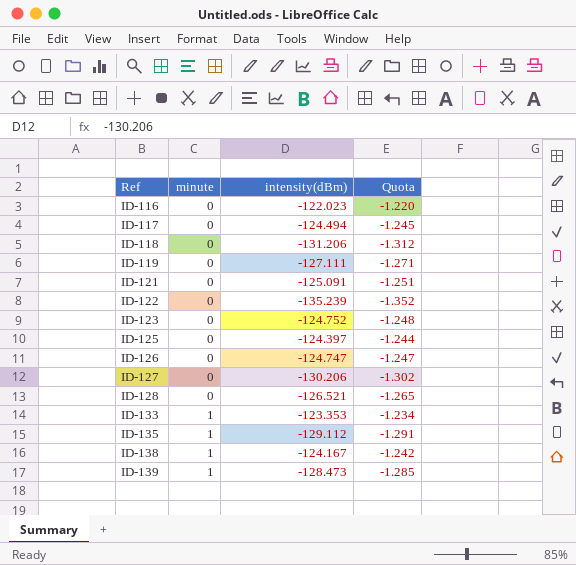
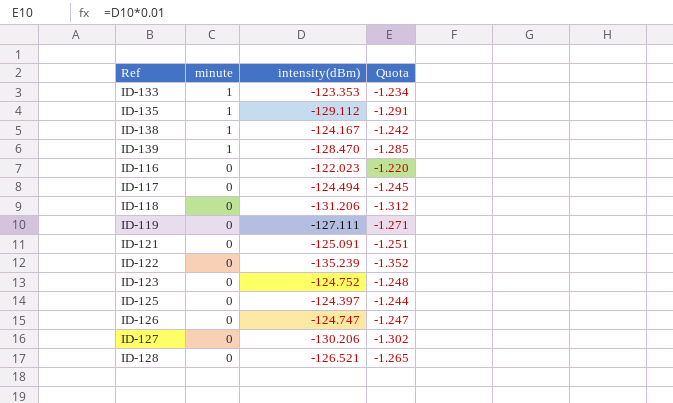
row order: Ref ascending -> minute descending
ID-139 | intensity(dBm): -128.473 -> -128.470

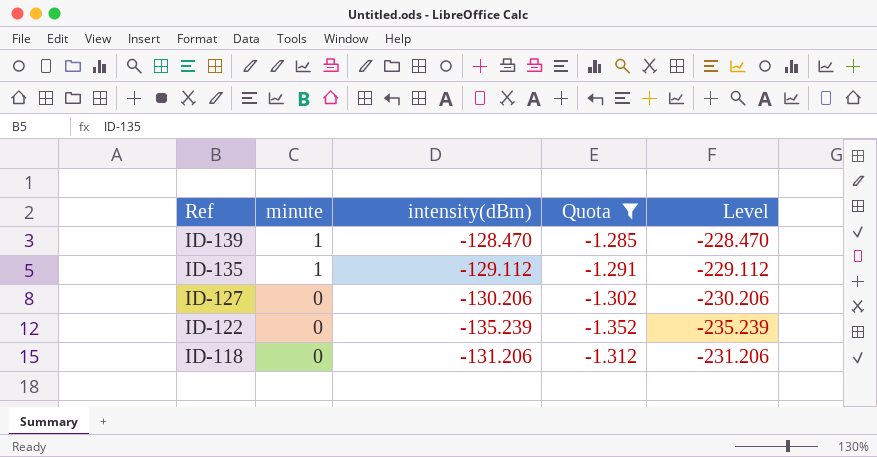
filter: none -> Quota <= -1.285
row order: minute descending -> Ref descending
column Level | formula: none -> [intensity(dBm)] - 100

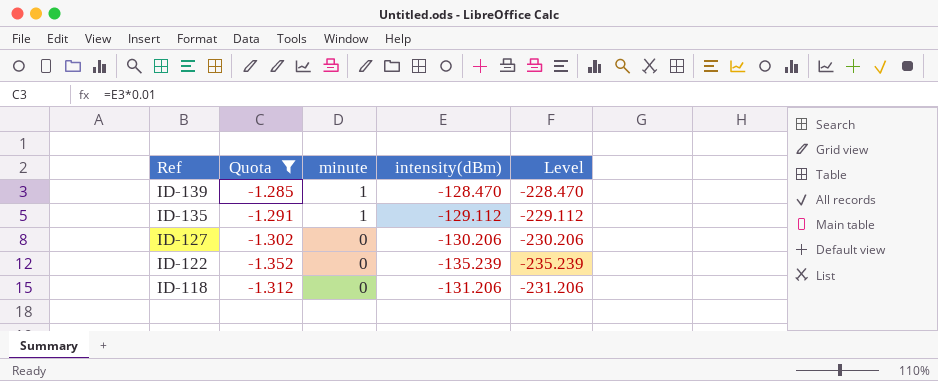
column Quota | position: 4 -> 2

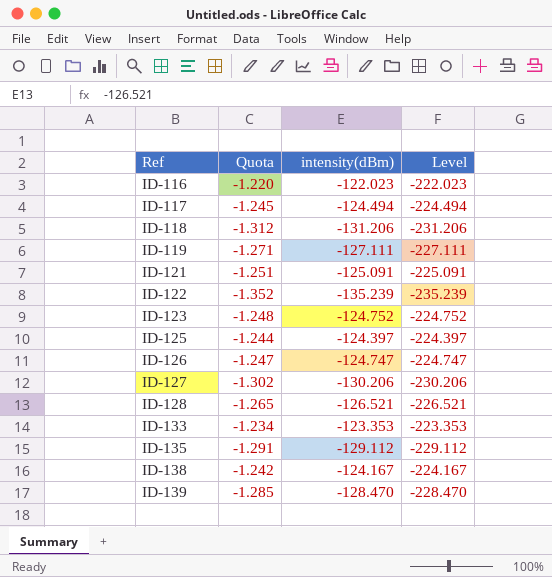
filter: Quota <= -1.285 -> none
row order: Ref descending -> Ref ascending
column minute | position: 3 -> none

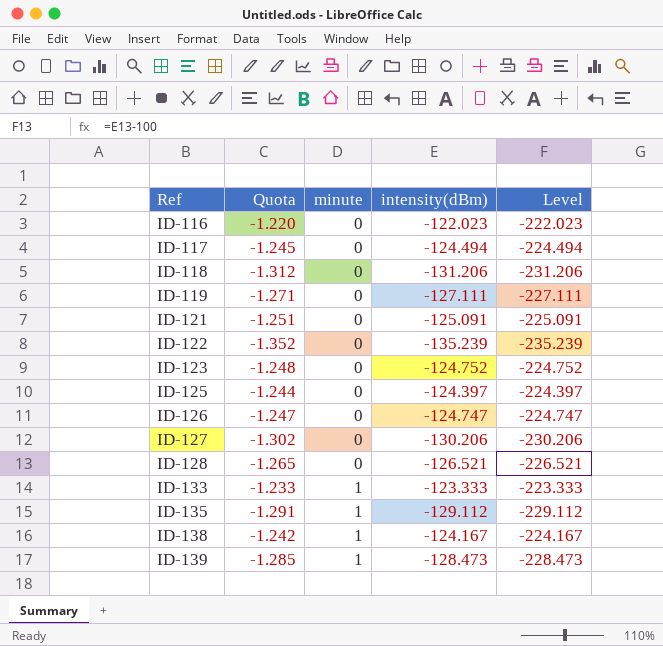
column minute | position: none -> 3
ID-133 | Quota: -1.234 -> -1.233
ID-133 | intensity(dBm): -123.353 -> -123.333
ID-133 | Level: -223.353 -> -223.333
ID-139 | intensity(dBm): -128.470 -> -128.473
ID-139 | Level: -228.470 -> -228.473

